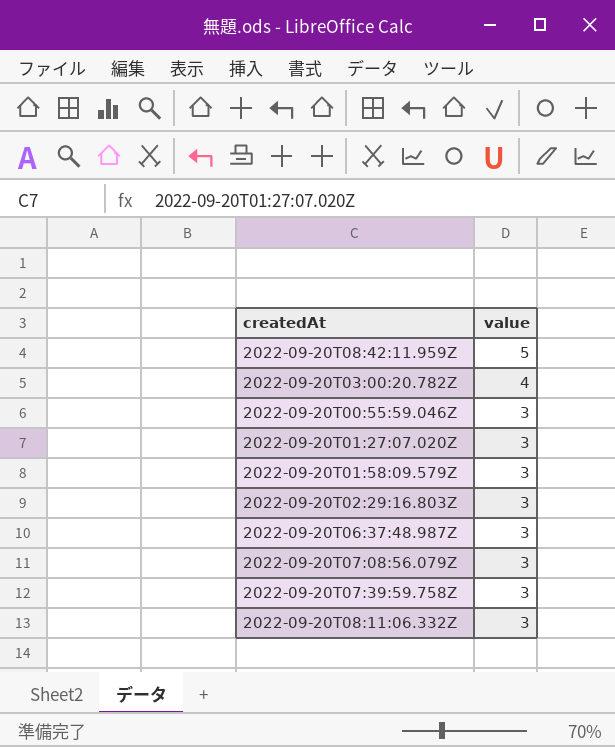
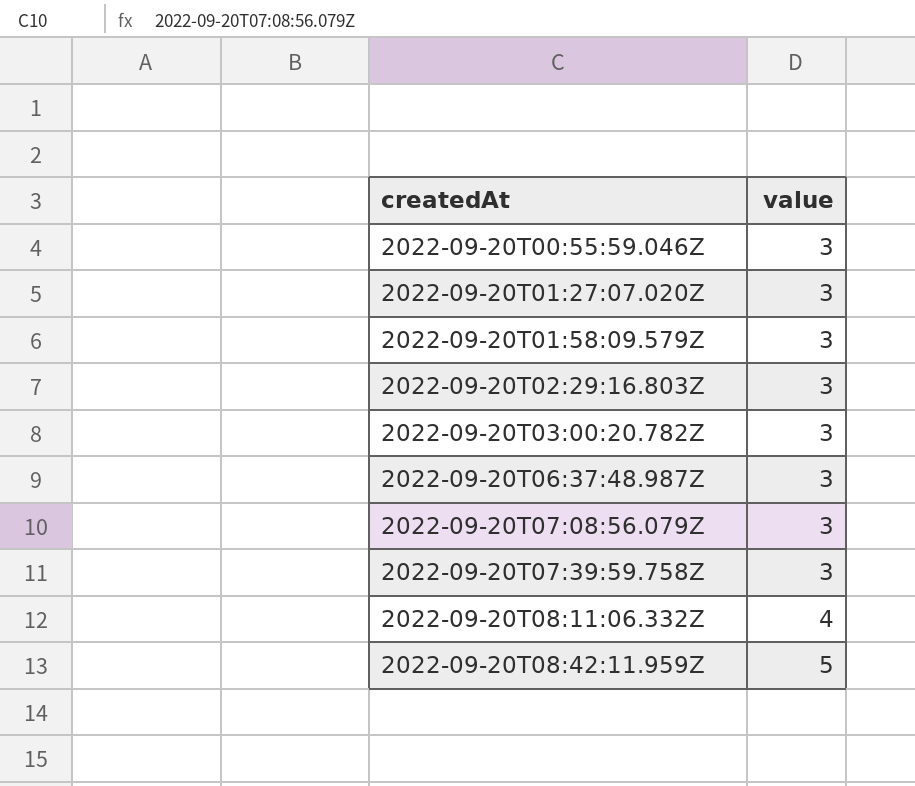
row order: value descending -> createdAt ascending
2022-09-20T03:00:20.782Z | value: 4 -> 3
2022-09-20T08:11:06.332Z | value: 3 -> 4

